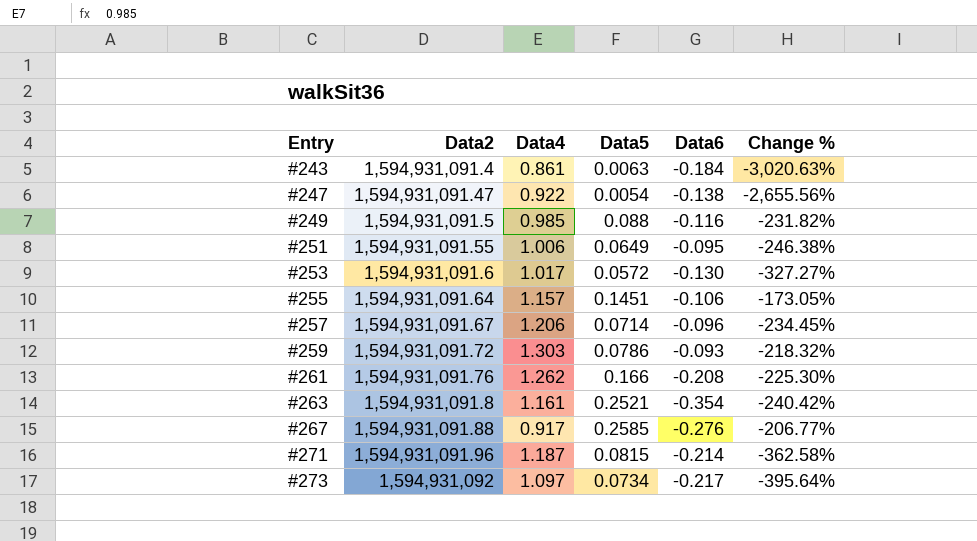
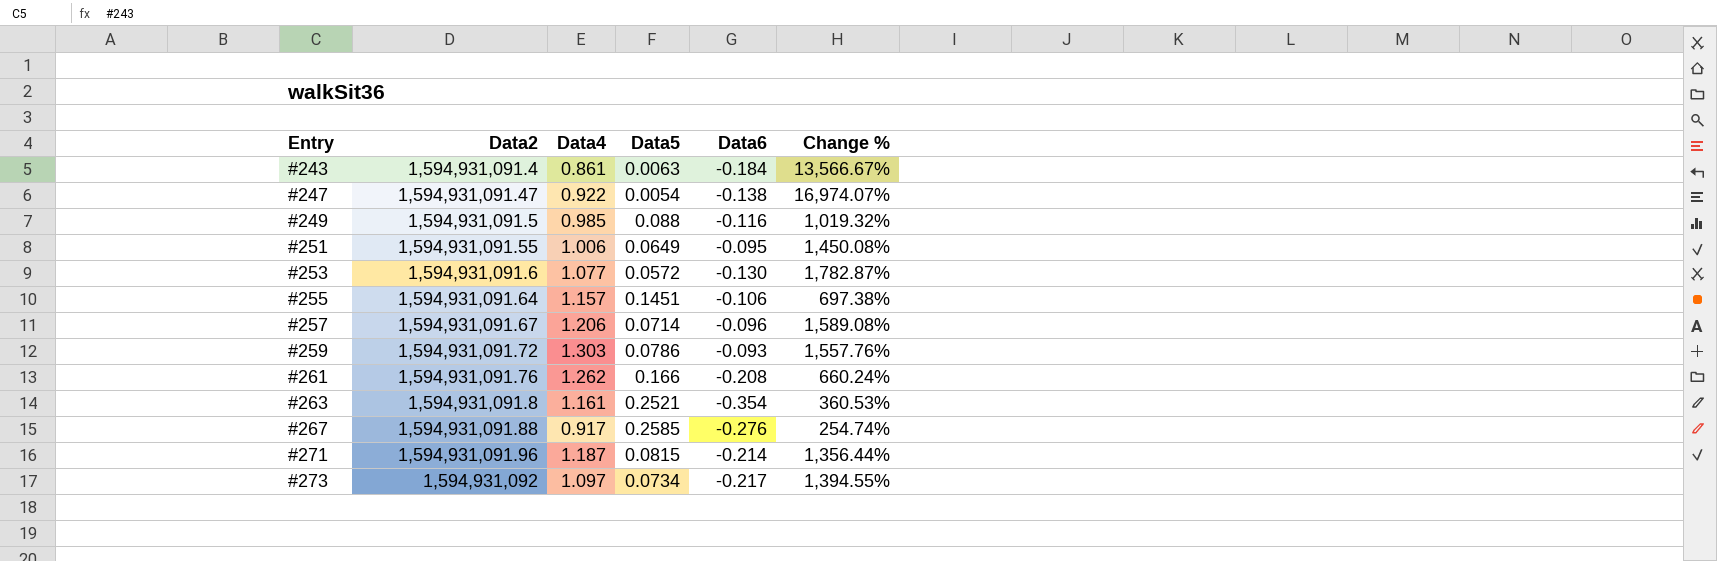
column Change % | formula: ([Data6] - [Data5]) / [Data5] -> ([Data4] - [Data5]) / [Data5]
#253 | Data4: 1.017 -> 1.077

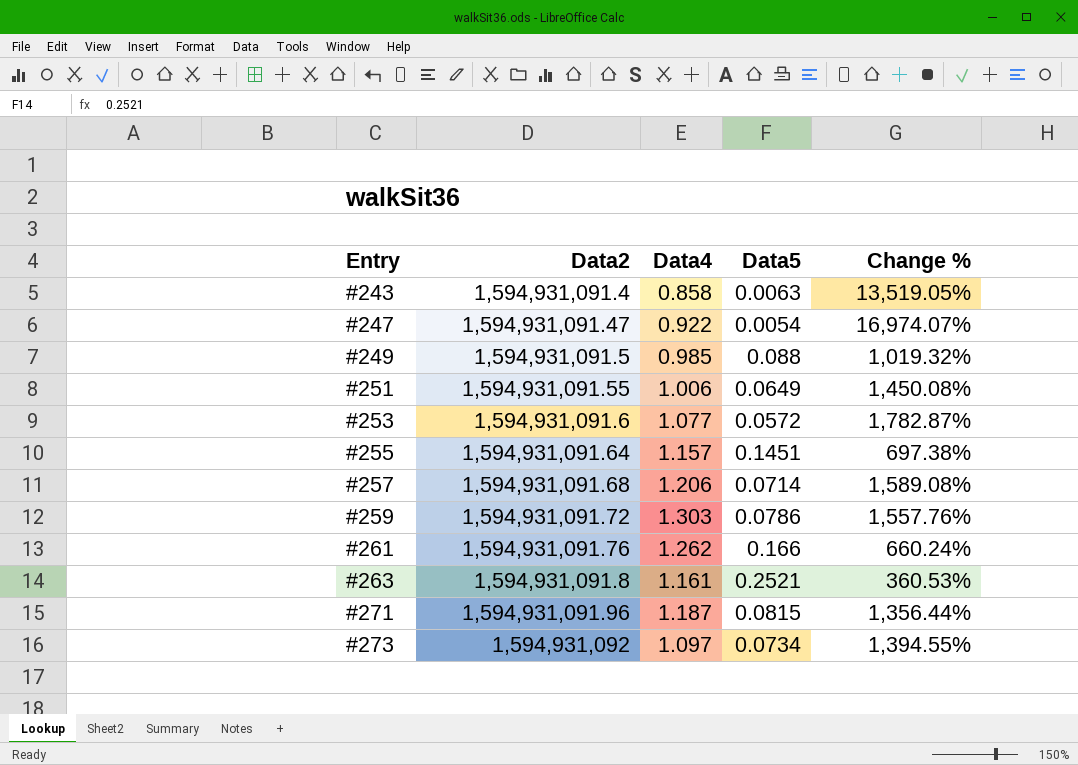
column Data6 | position: 5 -> none
row #267: 1,594,931,091.88 | 0.917 | 0.2585 | -0.276 | 254.74% -> none
#243 | Data4: 0.861 -> 0.858
#243 | Change %: 13,566.67% -> 13,519.05%
#257 | Data2: 1,594,931,091.67 -> 1,594,931,091.68

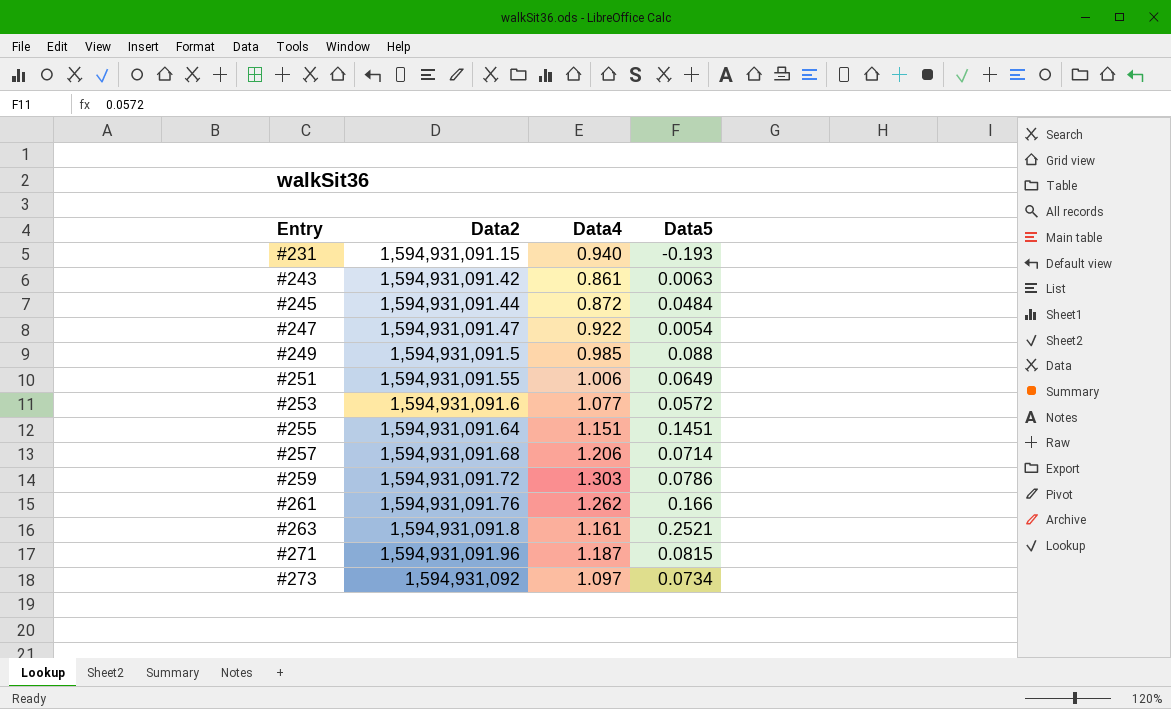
column Change % | formula: ([Data4] - [Data5]) / [Data5] -> none
row #231: none -> 1,594,931,091.15 | 0.940 | -0.193
#243 | Data2: 1,594,931,091.4 -> 1,594,931,091.42
#243 | Data4: 0.858 -> 0.861
row #245: none -> 1,594,931,091.44 | 0.872 | 0.0484
#255 | Data4: 1.157 -> 1.151

